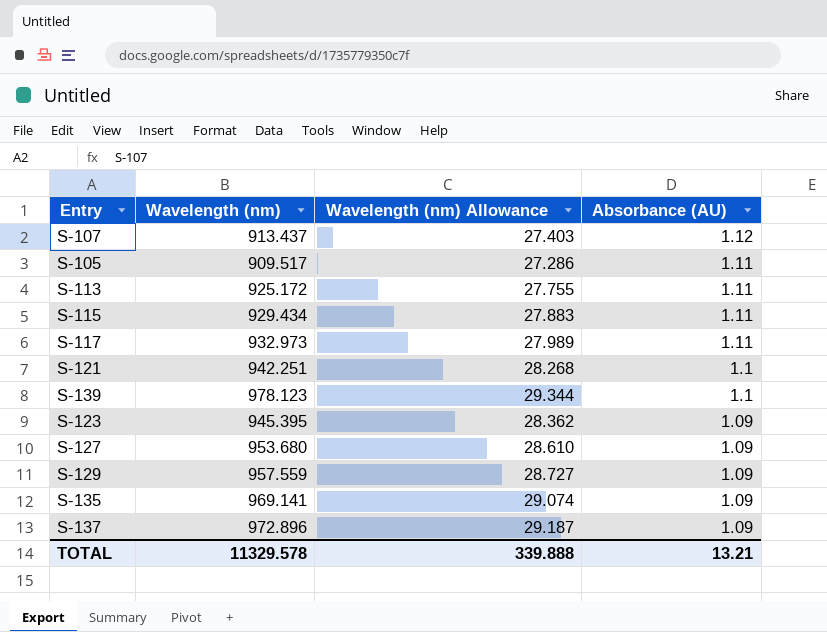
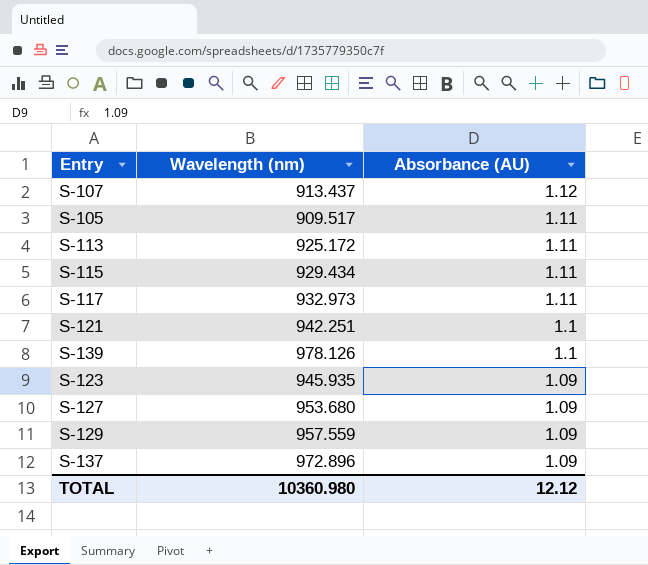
column Wavelength (nm) Allowance | formula: [Wavelength (nm)] * 0.03 -> none
row S-135: 969.141 | 29.074 | 1.09 -> none
S-139 | Wavelength (nm): 978.123 -> 978.126
S-123 | Wavelength (nm): 945.395 -> 945.935
TOTAL | Wavelength (nm): 11329.578 -> 10360.980
TOTAL | Absorbance (AU): 13.21 -> 12.12

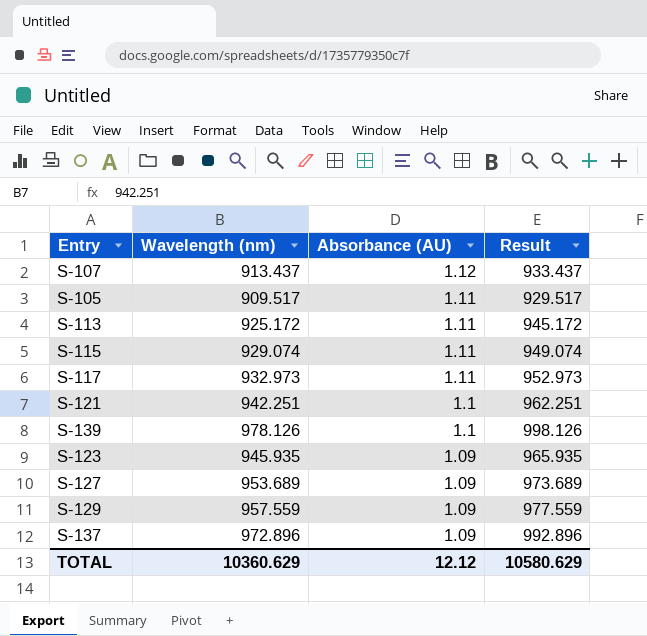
column Result | formula: none -> [Wavelength (nm)] + 20
S-115 | Wavelength (nm): 929.434 -> 929.074
S-127 | Wavelength (nm): 953.680 -> 953.689
TOTAL | Wavelength (nm): 10360.980 -> 10360.629

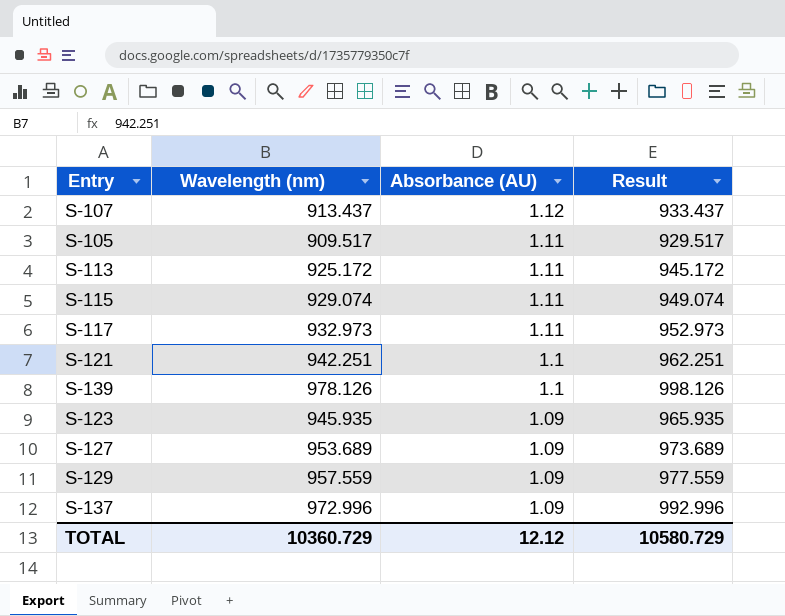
S-137 | Wavelength (nm): 972.896 -> 972.996
S-137 | Result: 992.896 -> 992.996
TOTAL | Wavelength (nm): 10360.629 -> 10360.729
TOTAL | Result: 10580.629 -> 10580.729

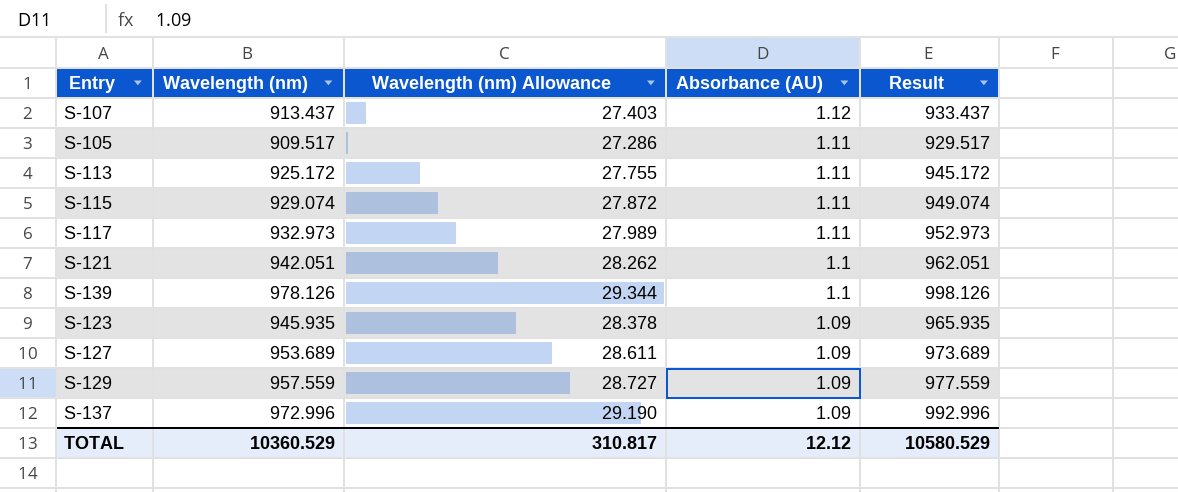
column Wavelength (nm) Allowance | formula: none -> [Wavelength (nm)] * 0.03
S-121 | Wavelength (nm): 942.251 -> 942.051
S-121 | Result: 962.251 -> 962.051
TOTAL | Wavelength (nm): 10360.729 -> 10360.529
TOTAL | Result: 10580.729 -> 10580.529

